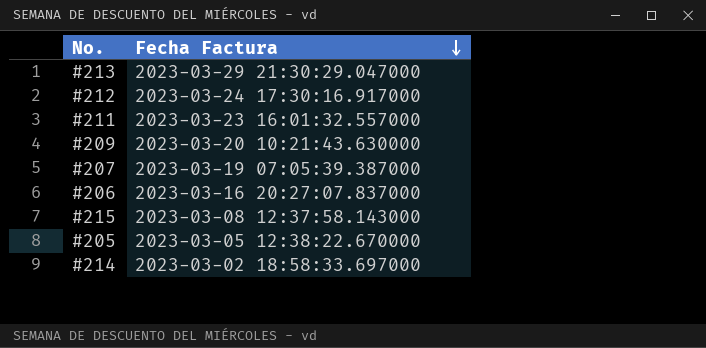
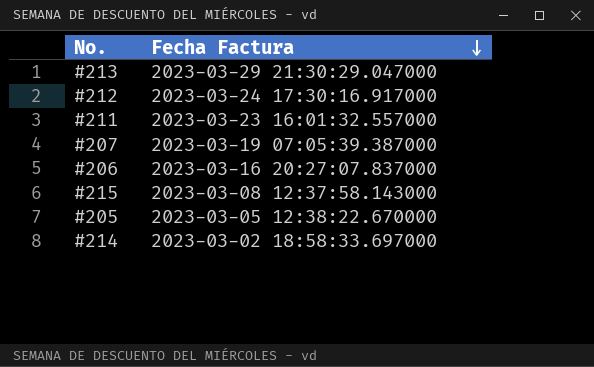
row #209: 2023-03-20 10:21:43.630000 -> none

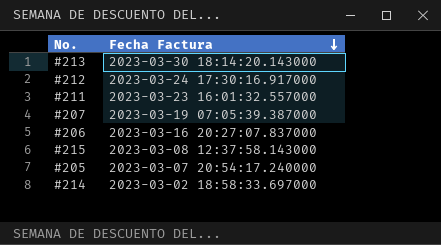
#213 | Fecha Factura: 2023-03-29 21:30:29.047000 -> 2023-03-30 18:14:20.143000
#205 | Fecha Factura: 2023-03-05 12:38:22.670000 -> 2023-03-07 20:54:17.240000

